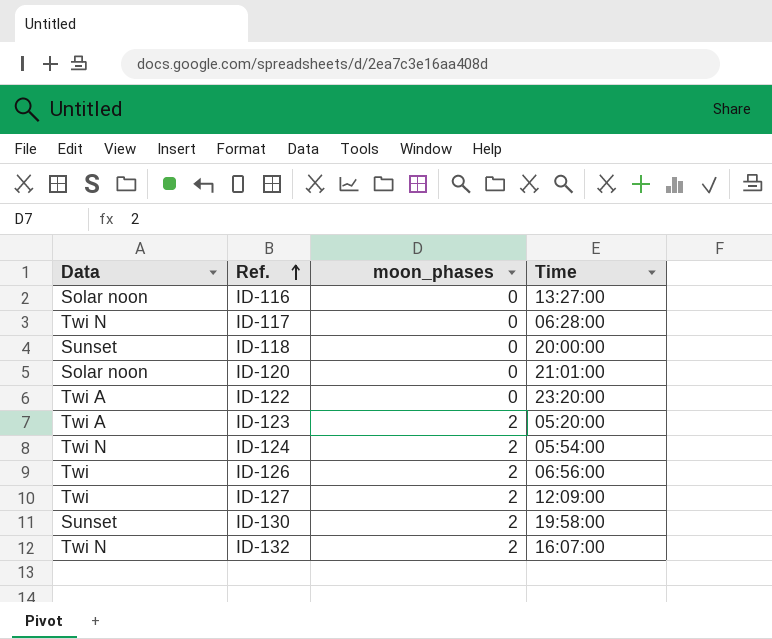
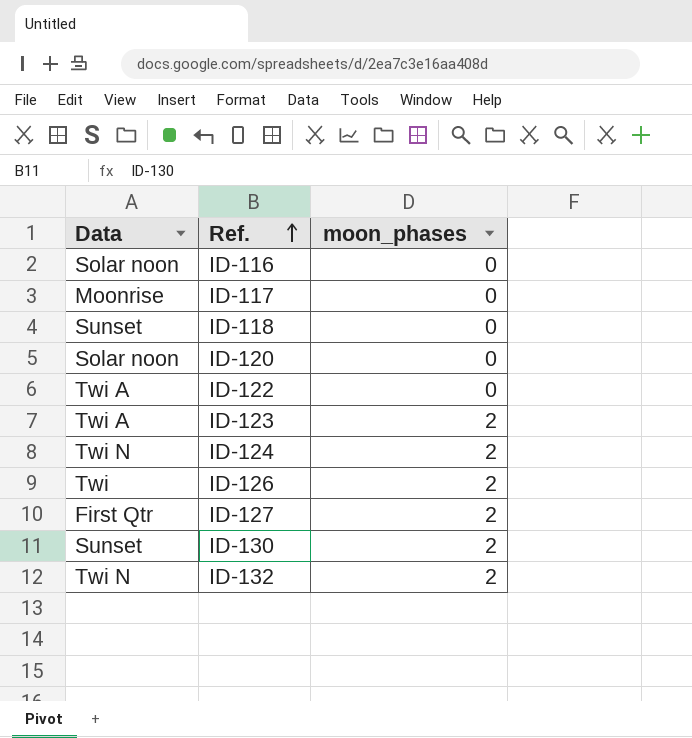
column Time | position: 4 -> none
ID-117 | Data: Twi N -> Moonrise
ID-127 | Data: Twi -> First Qtr

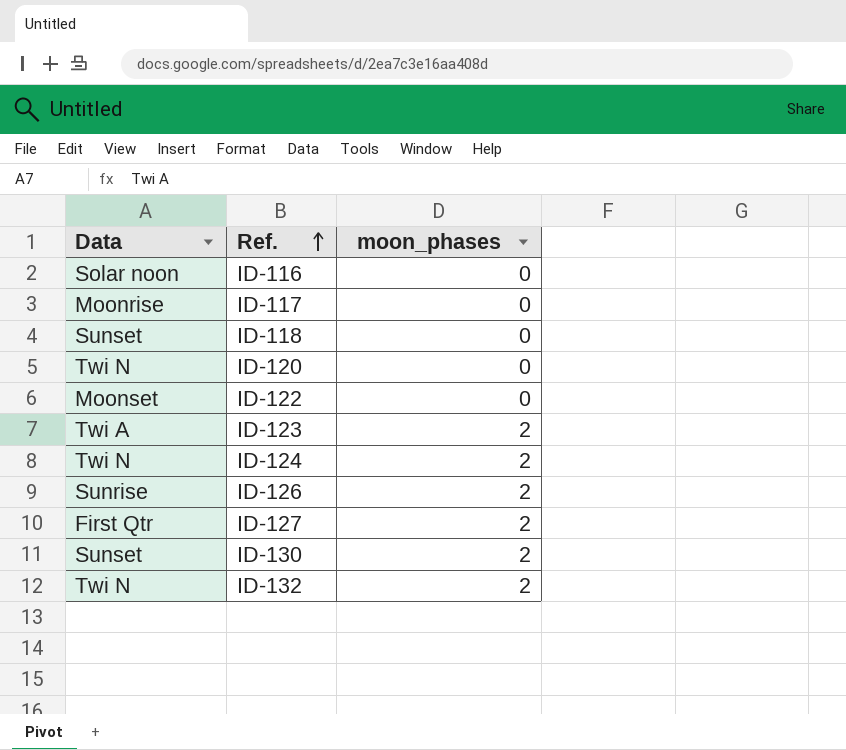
ID-120 | Data: Solar noon -> Twi N
ID-122 | Data: Twi A -> Moonset
ID-126 | Data: Twi -> Sunrise

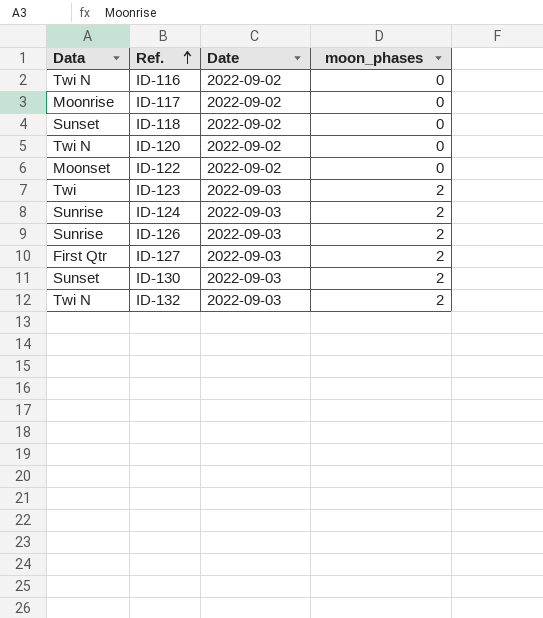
column Date | position: none -> 3
ID-116 | Data: Solar noon -> Twi N
ID-123 | Data: Twi A -> Twi
ID-124 | Data: Twi N -> Sunrise

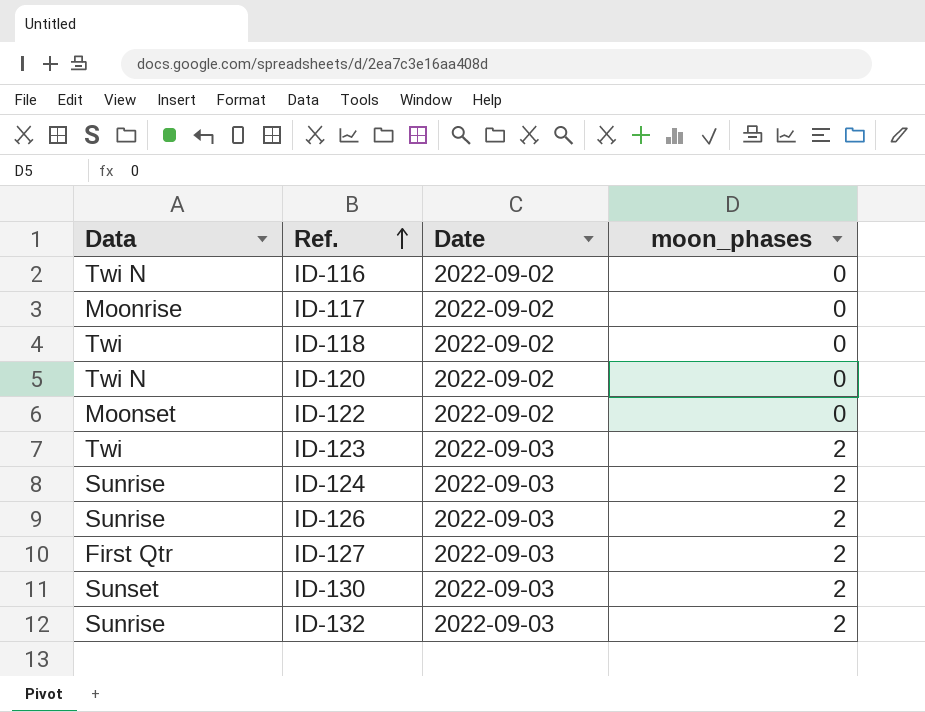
ID-118 | Data: Sunset -> Twi
ID-132 | Data: Twi N -> Sunrise

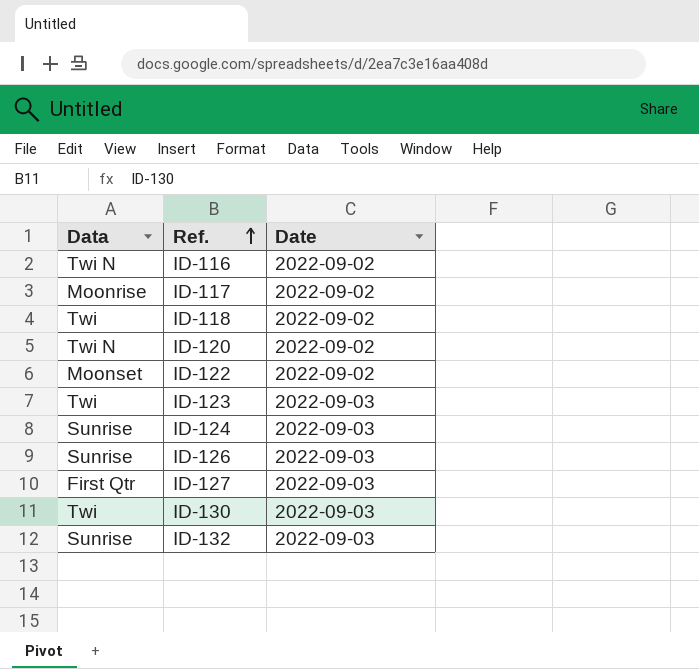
column moon_phases | position: 4 -> none
ID-130 | Data: Sunset -> Twi

